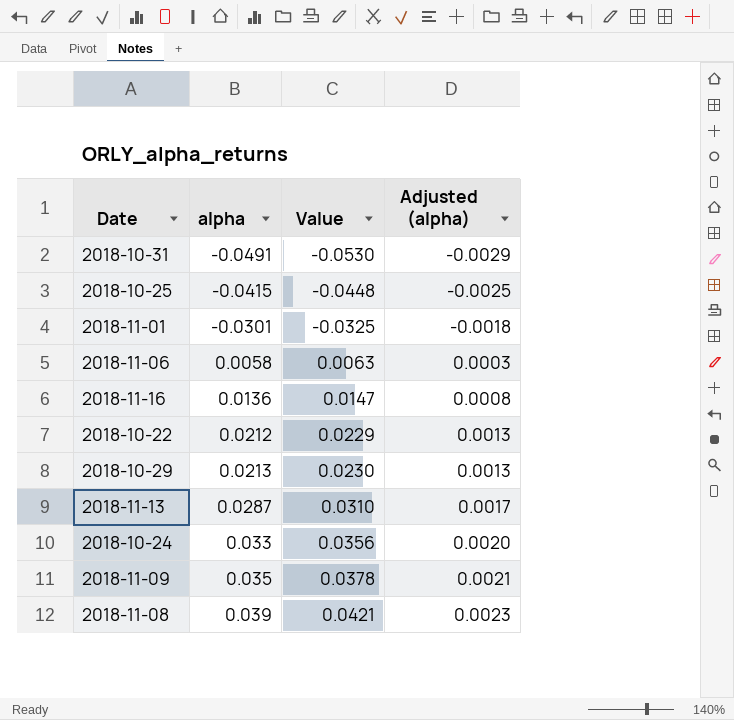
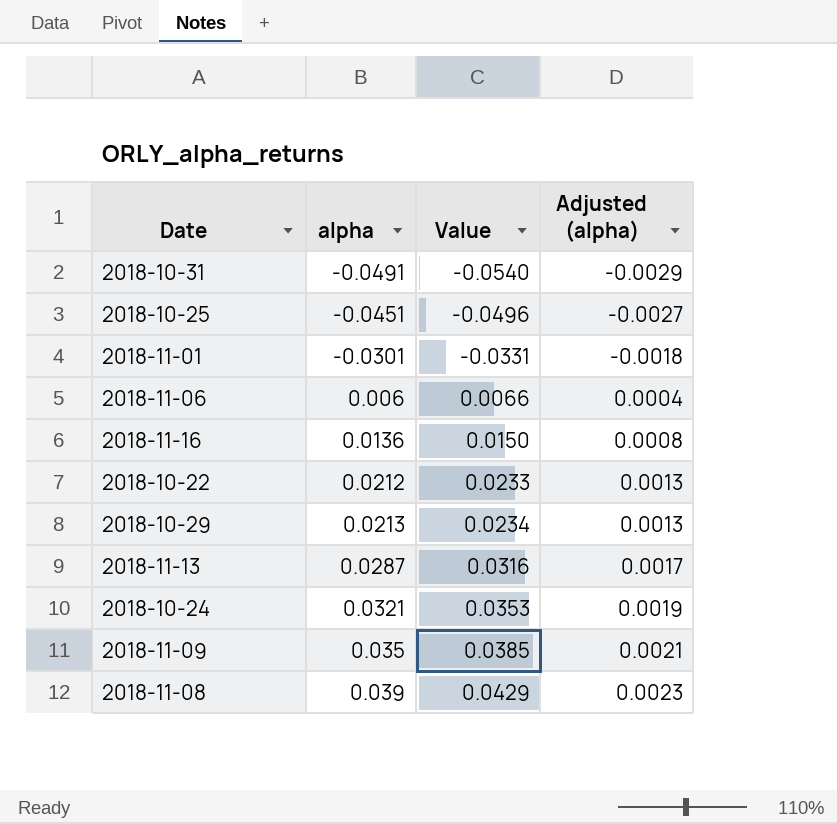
column Value | formula: [alpha] * 1.08 -> [alpha] * 1.1
2018-10-25 | alpha: -0.0415 -> -0.0451
2018-10-25 | Adjusted (alpha): -0.0025 -> -0.0027
2018-11-06 | alpha: 0.0058 -> 0.006
2018-11-06 | Adjusted (alpha): 0.0003 -> 0.0004
2018-10-24 | alpha: 0.033 -> 0.0321
2018-10-24 | Adjusted (alpha): 0.0020 -> 0.0019

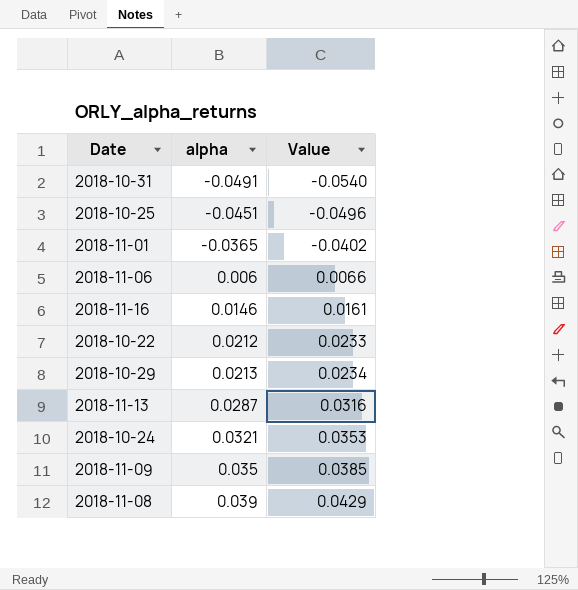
column Adjusted (alpha) | formula: [alpha] * 0.06 -> none
2018-11-01 | alpha: -0.0301 -> -0.0365
2018-11-01 | Value: -0.0331 -> -0.0402
2018-11-16 | alpha: 0.0136 -> 0.0146
2018-11-16 | Value: 0.0150 -> 0.0161

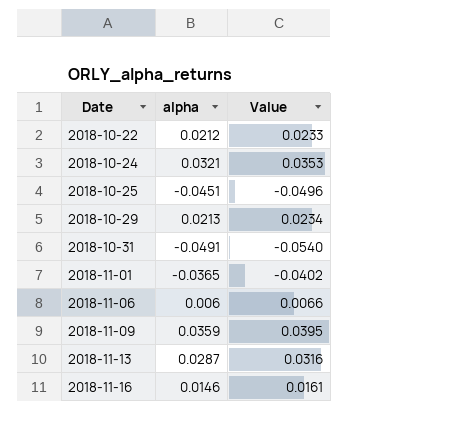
row order: alpha ascending -> Date ascending
row 2018-11-08: 0.039 | 0.0429 -> none
2018-11-09 | alpha: 0.035 -> 0.0359
2018-11-09 | Value: 0.0385 -> 0.0395

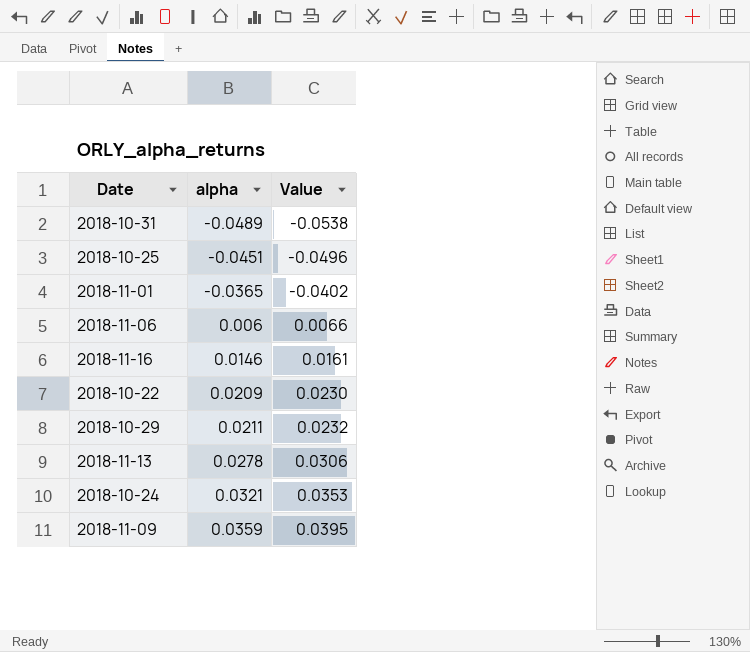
row order: Date ascending -> alpha ascending
2018-10-31 | alpha: -0.0491 -> -0.0489
2018-10-31 | Value: -0.0540 -> -0.0538
2018-10-22 | alpha: 0.0212 -> 0.0209
2018-10-22 | Value: 0.0233 -> 0.0230
2018-10-29 | alpha: 0.0213 -> 0.0211
2018-10-29 | Value: 0.0234 -> 0.0232
2018-11-13 | alpha: 0.0287 -> 0.0278
2018-11-13 | Value: 0.0316 -> 0.0306

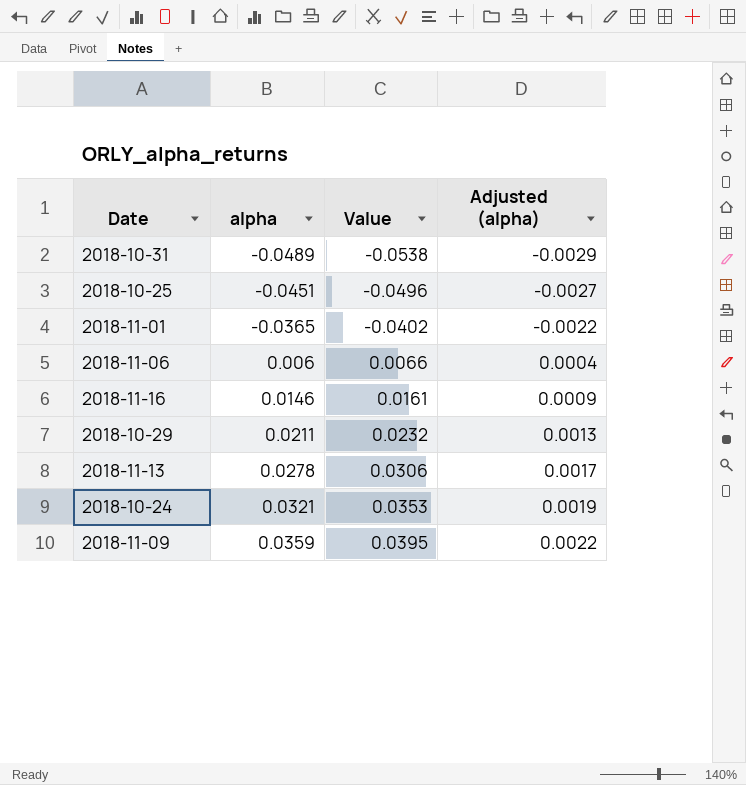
column Adjusted (alpha) | formula: none -> [alpha] * 0.06
row 2018-10-22: 0.0209 | 0.0230 -> none

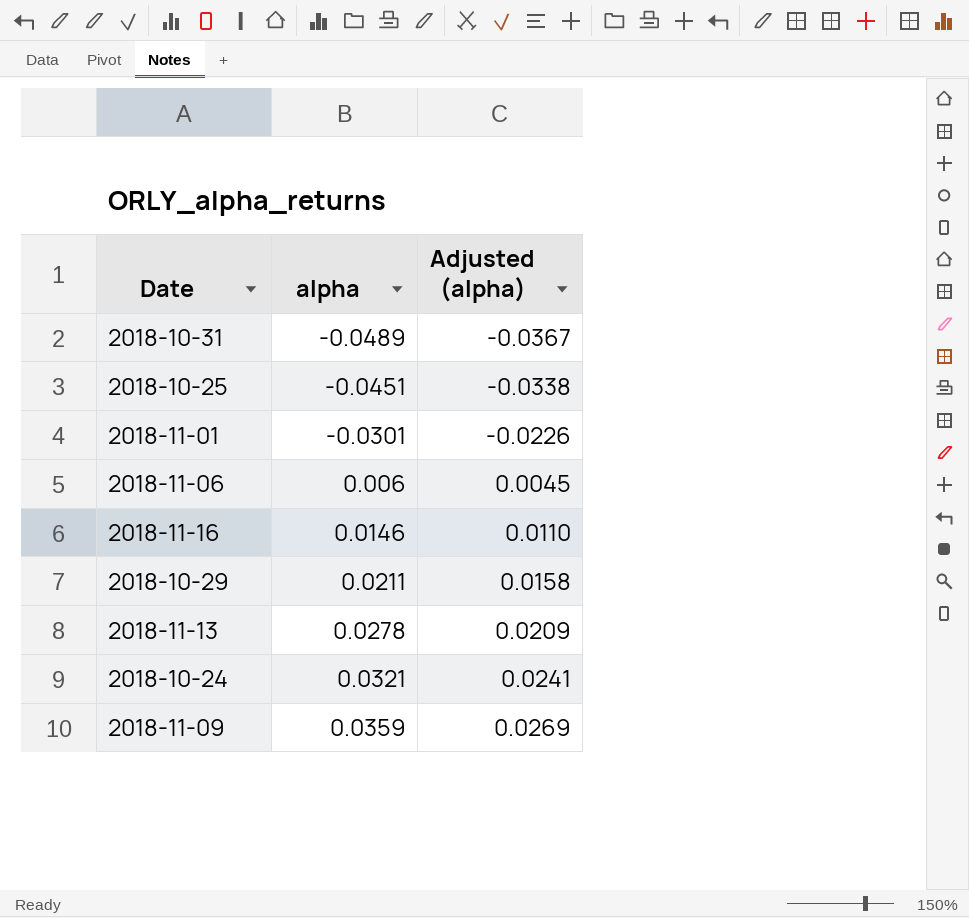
column Value | formula: [alpha] * 1.1 -> none
column Adjusted (alpha) | formula: [alpha] * 0.06 -> [alpha] * 0.75
2018-11-01 | alpha: -0.0365 -> -0.0301

